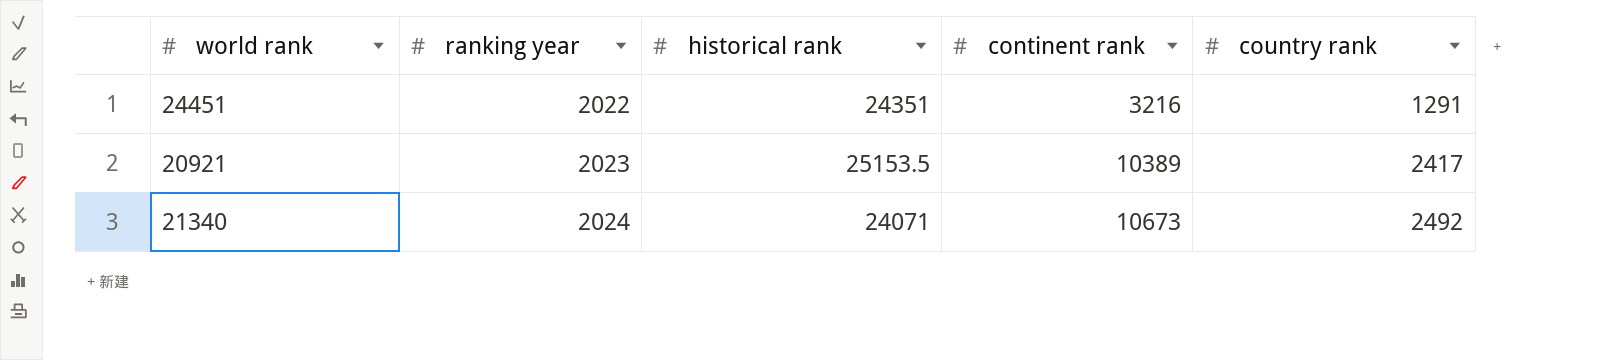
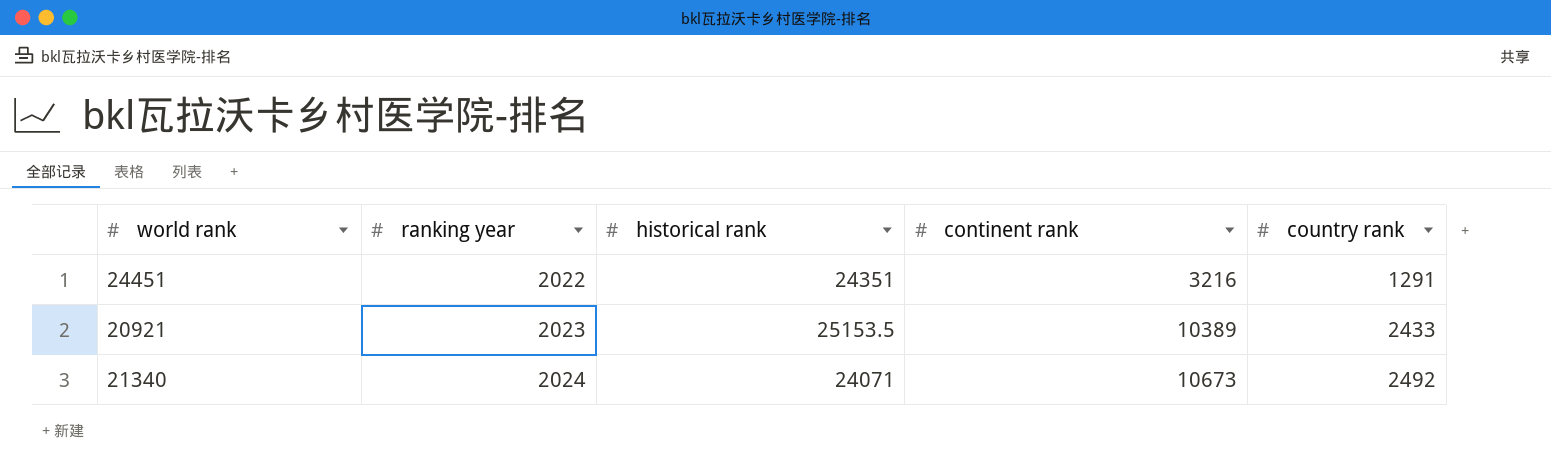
20921 | country rank: 2417 -> 2433

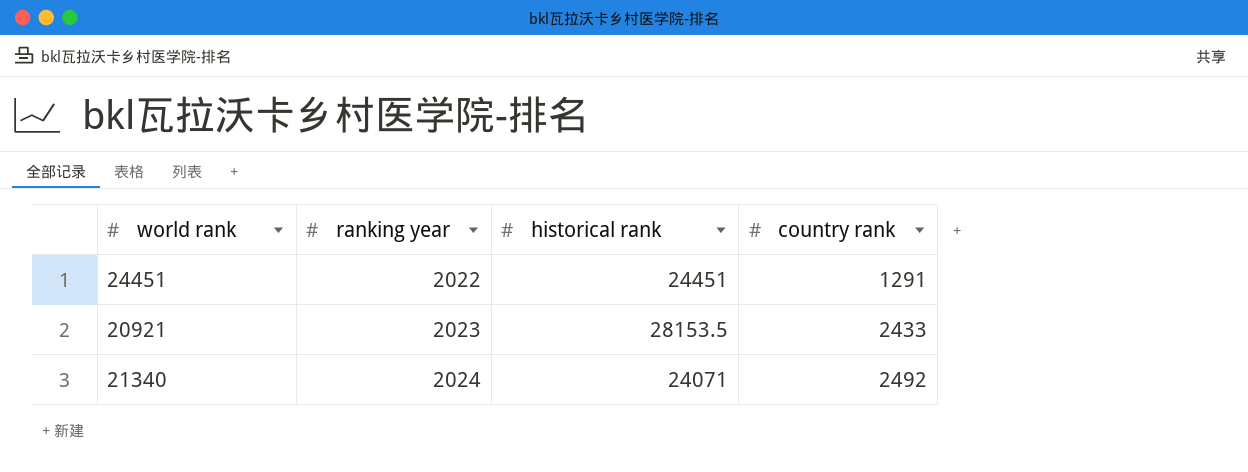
column continent rank | position: 4 -> none
24451 | historical rank: 24351 -> 24451
20921 | historical rank: 25153.5 -> 28153.5

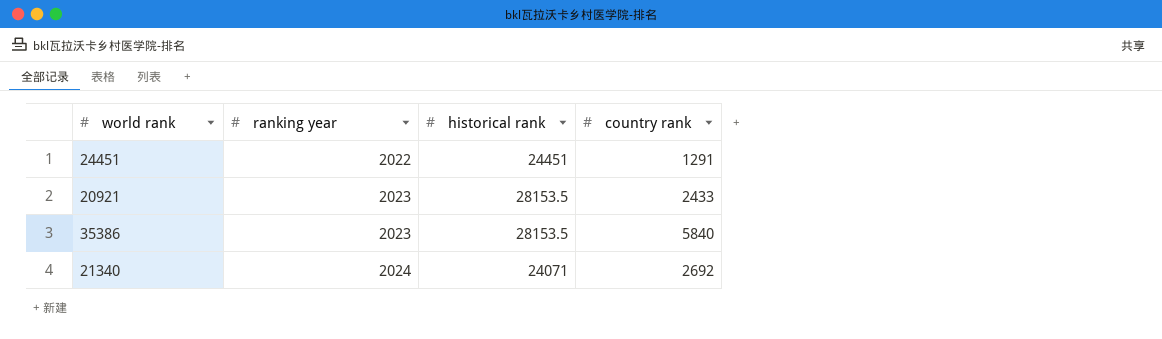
row 35386: none -> 2023 | 28153.5 | 5840
21340 | country rank: 2492 -> 2692

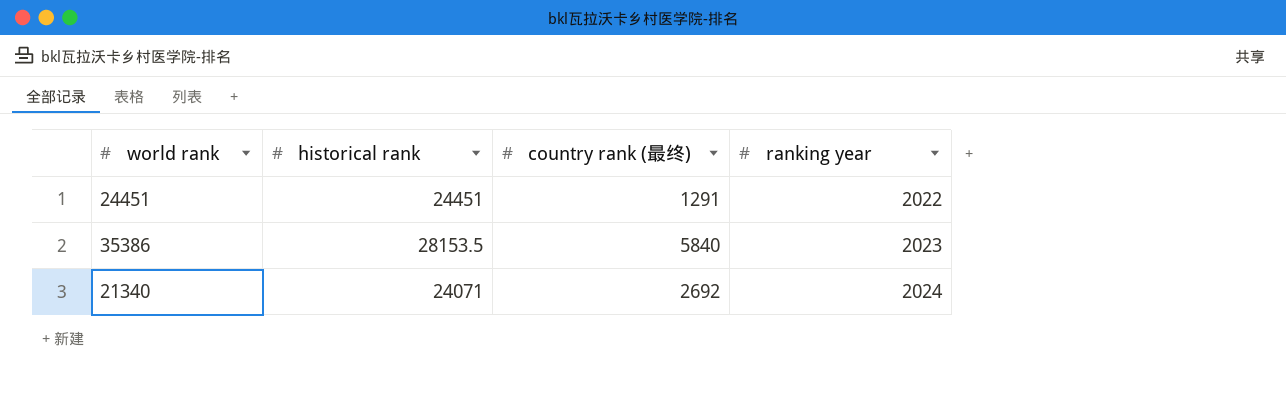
column name: country rank -> country rank (最终)
column ranking year | position: 2 -> 4
row 20921: 2023 | 28153.5 | 2433 -> none

